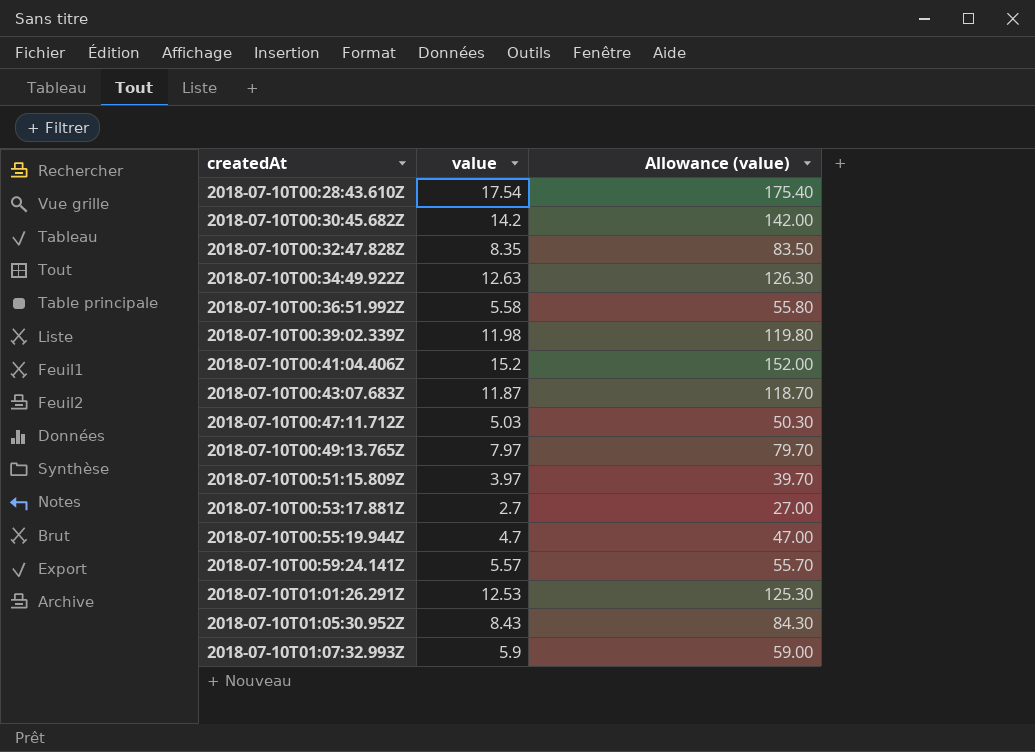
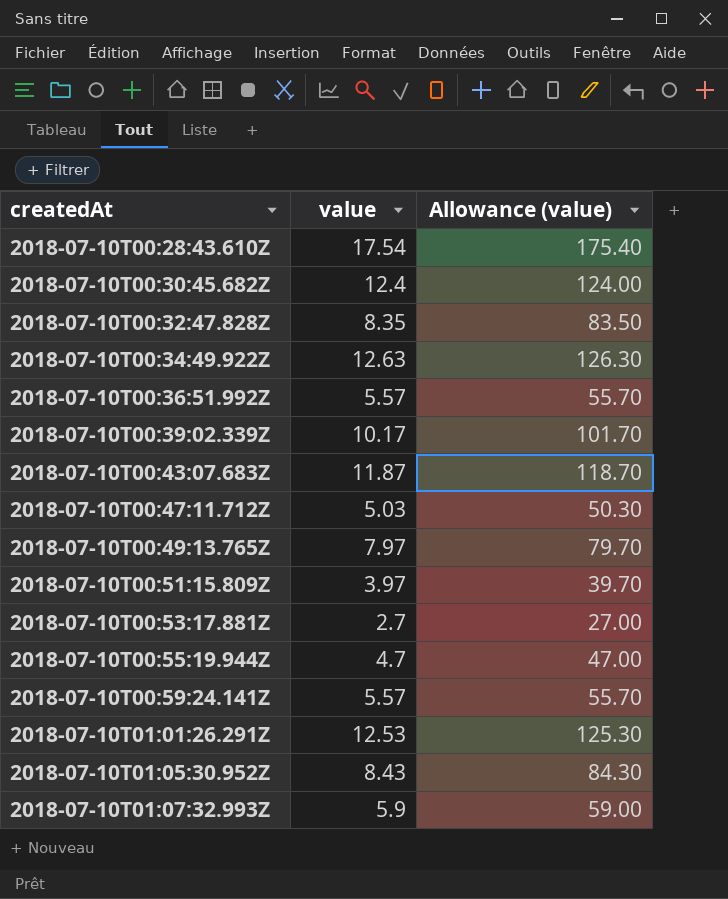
row 2018-07-10T00:41:04.406Z: 15.2 | 152.00 -> none
2018-07-10T00:30:45.682Z | value: 14.2 -> 12.4
2018-07-10T00:30:45.682Z | Allowance (value): 142.00 -> 124.00
2018-07-10T00:36:51.992Z | value: 5.58 -> 5.57
2018-07-10T00:36:51.992Z | Allowance (value): 55.80 -> 55.70
2018-07-10T00:39:02.339Z | value: 11.98 -> 10.17
2018-07-10T00:39:02.339Z | Allowance (value): 119.80 -> 101.70

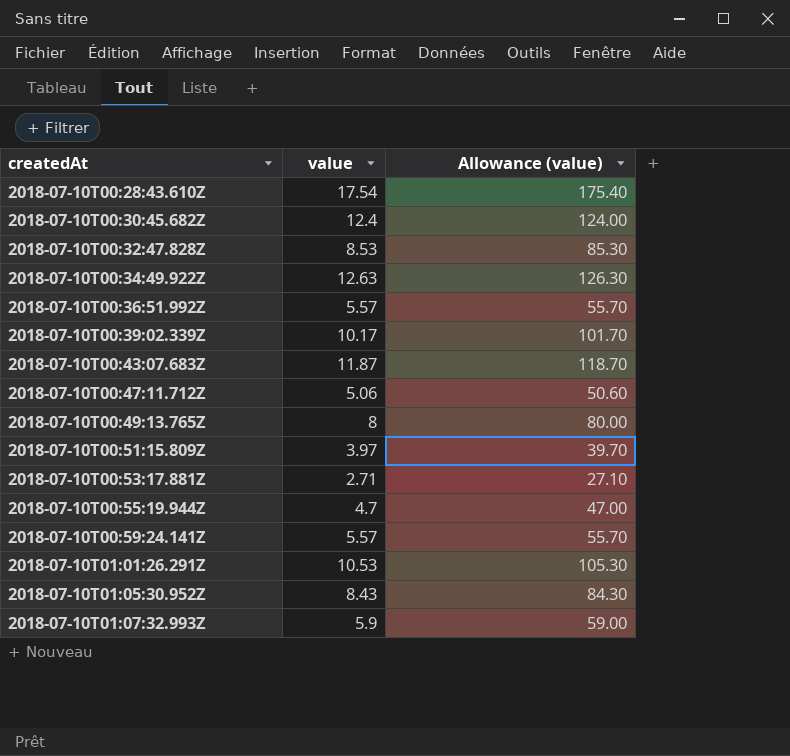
2018-07-10T00:32:47.828Z | value: 8.35 -> 8.53
2018-07-10T00:32:47.828Z | Allowance (value): 83.50 -> 85.30
2018-07-10T00:47:11.712Z | value: 5.03 -> 5.06
2018-07-10T00:47:11.712Z | Allowance (value): 50.30 -> 50.60
2018-07-10T00:49:13.765Z | value: 7.97 -> 8
2018-07-10T00:49:13.765Z | Allowance (value): 79.70 -> 80.00
2018-07-10T00:53:17.881Z | value: 2.7 -> 2.71
2018-07-10T00:53:17.881Z | Allowance (value): 27.00 -> 27.10
2018-07-10T01:01:26.291Z | value: 12.53 -> 10.53
2018-07-10T01:01:26.291Z | Allowance (value): 125.30 -> 105.30

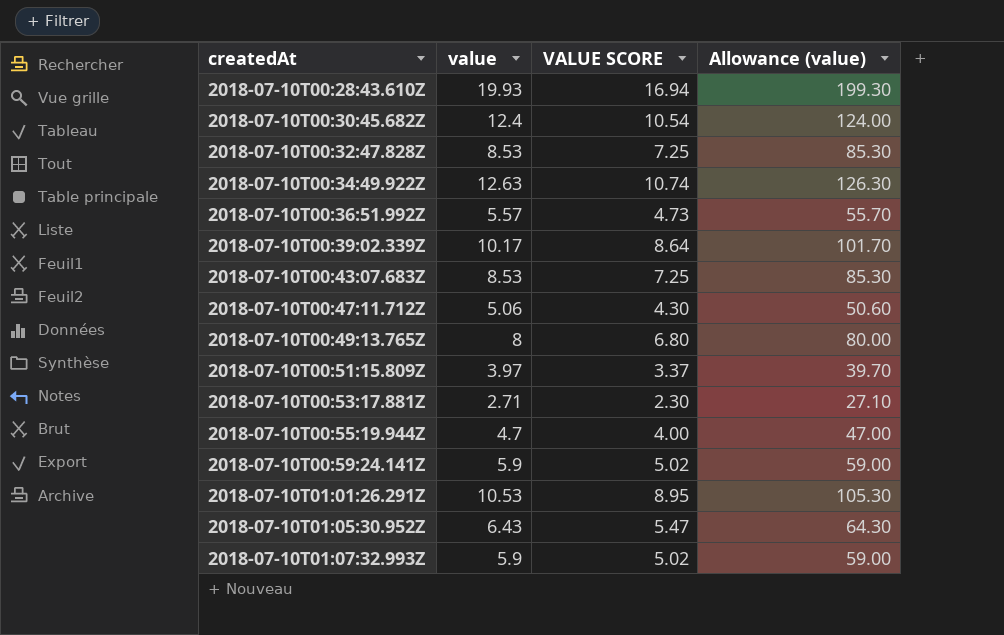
column VALUE SCORE | formula: none -> [value] * 0.85
2018-07-10T00:28:43.610Z | value: 17.54 -> 19.93
2018-07-10T00:28:43.610Z | Allowance (value): 175.40 -> 199.30
2018-07-10T00:43:07.683Z | value: 11.87 -> 8.53
2018-07-10T00:43:07.683Z | Allowance (value): 118.70 -> 85.30
2018-07-10T00:59:24.141Z | value: 5.57 -> 5.9
2018-07-10T00:59:24.141Z | Allowance (value): 55.70 -> 59.00
2018-07-10T01:05:30.952Z | value: 8.43 -> 6.43
2018-07-10T01:05:30.952Z | Allowance (value): 84.30 -> 64.30

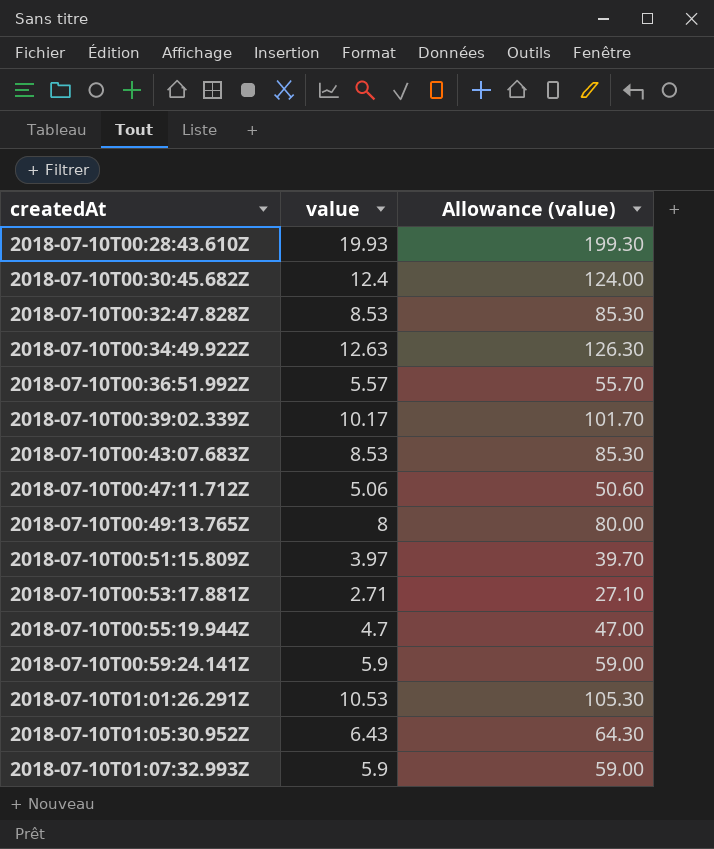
column VALUE SCORE | formula: [value] * 0.85 -> none

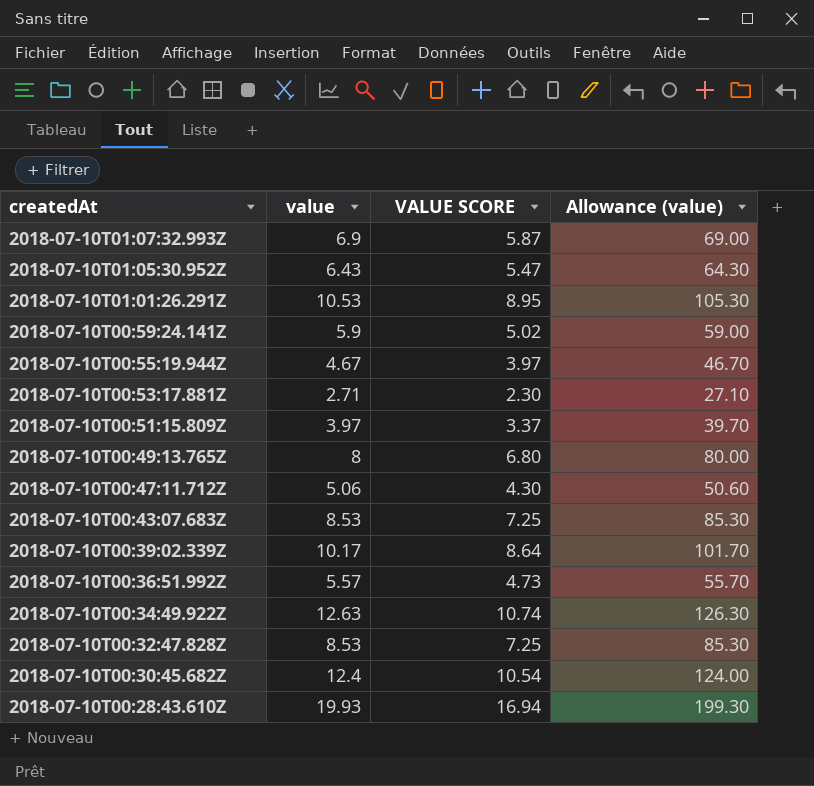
row order: createdAt ascending -> createdAt descending
column VALUE SCORE | formula: none -> [value] * 0.85
2018-07-10T01:07:32.993Z | value: 5.9 -> 6.9
2018-07-10T01:07:32.993Z | Allowance (value): 59.00 -> 69.00
2018-07-10T00:55:19.944Z | value: 4.7 -> 4.67
2018-07-10T00:55:19.944Z | Allowance (value): 47.00 -> 46.70

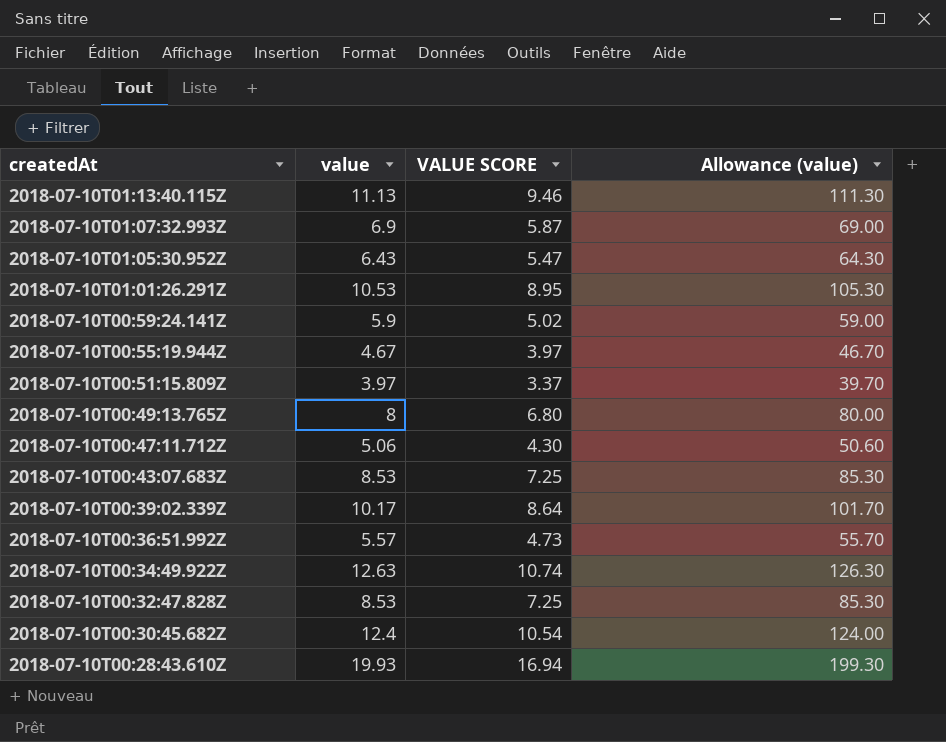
row 2018-07-10T00:53:17.881Z: 2.71 | 2.30 | 27.10 -> none
row 2018-07-10T01:13:40.115Z: none -> 11.13 | 9.46 | 111.30

